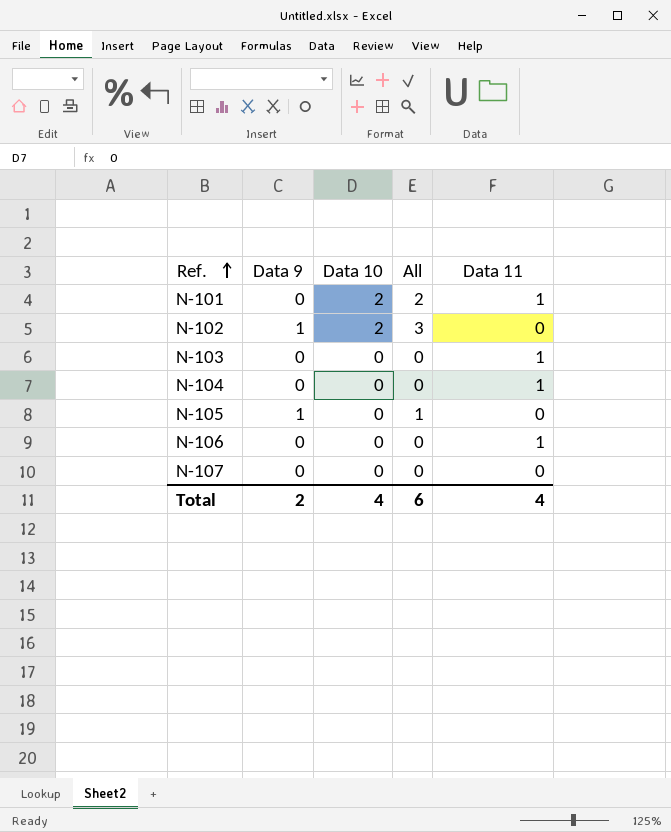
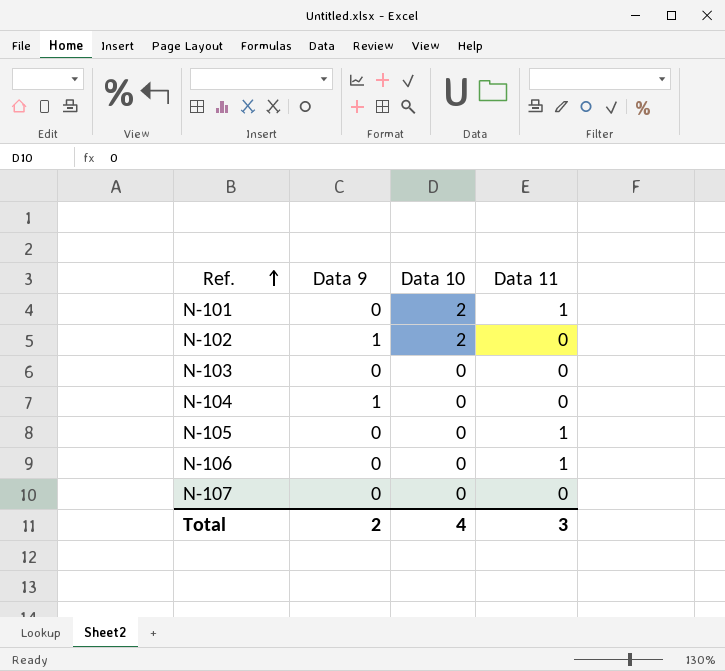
column All | formula: [Data 9] + [Data 10] -> none
N-103 | Data 11: 1 -> 0
N-104 | Data 9: 0 -> 1
N-104 | Data 11: 1 -> 0
N-105 | Data 9: 1 -> 0
N-105 | Data 11: 0 -> 1
Total | Data 11: 4 -> 3

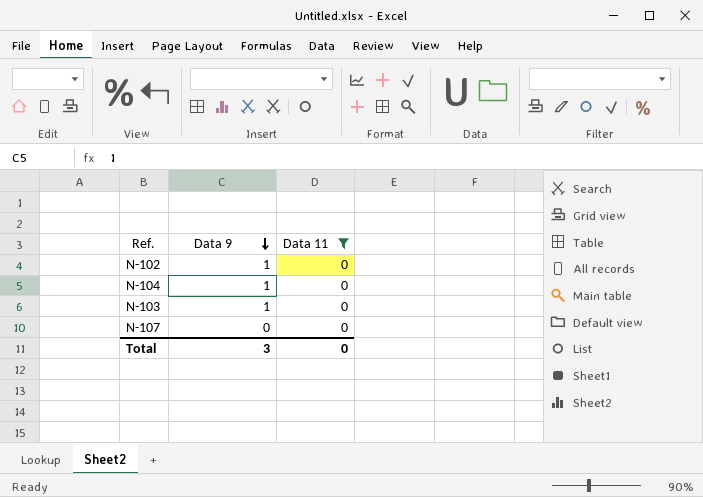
filter: none -> Data 11 = 0
row order: Ref. ascending -> Data 9 descending
column Data 10 | position: 3 -> none
N-103 | Data 9: 0 -> 1
Total | Data 9: 2 -> 3
Total | Data 11: 3 -> 0

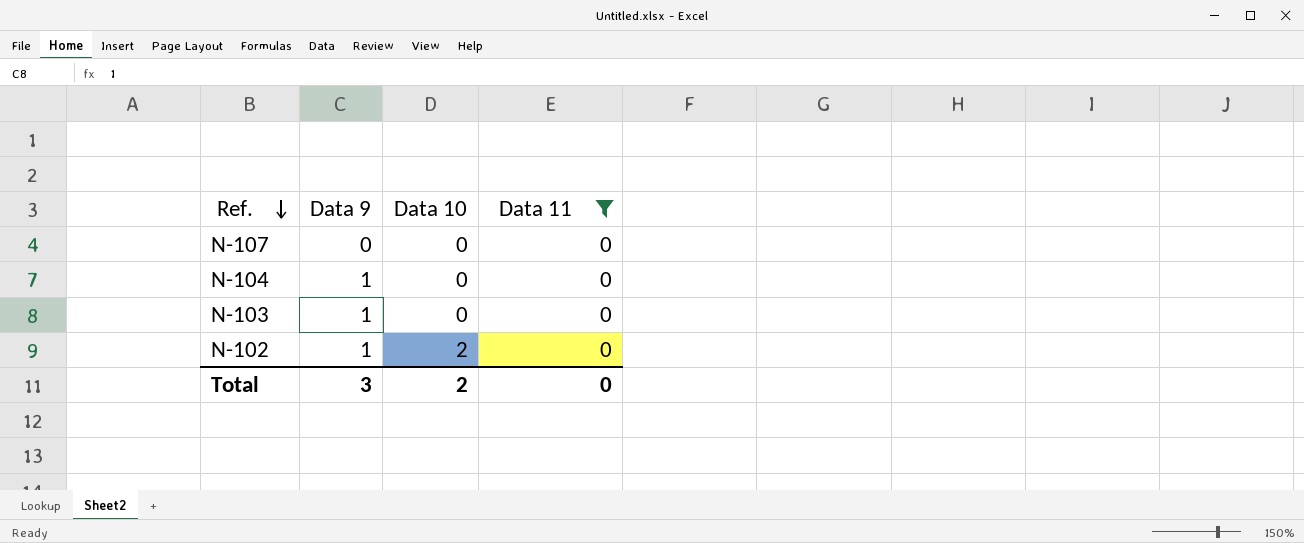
row order: Data 9 descending -> Ref. descending
column Data 10 | position: none -> 3

